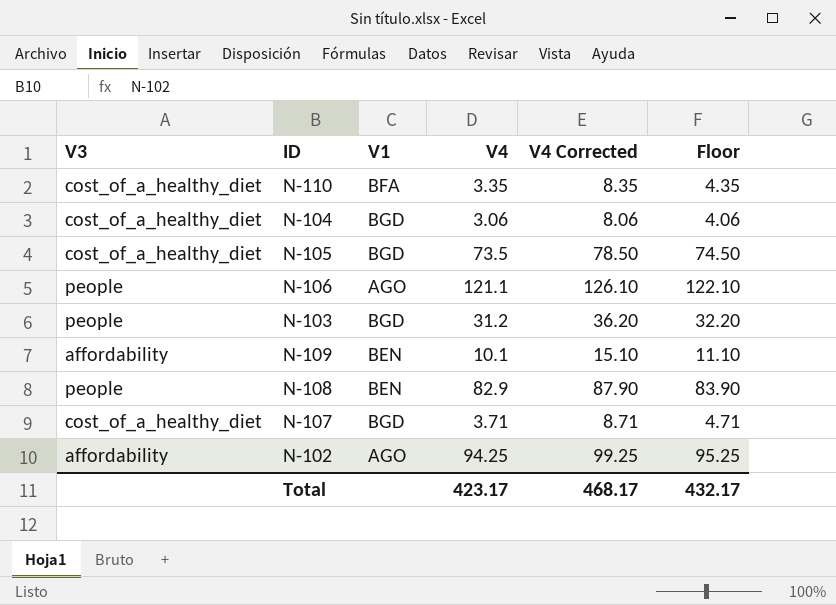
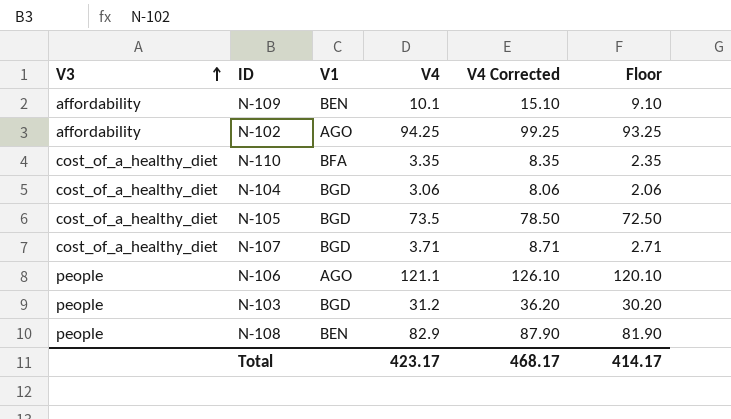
row order: none -> V3 ascending
column Floor | formula: [V4] + 1 -> [V4] - 1
Total | Floor: 432.17 -> 414.17

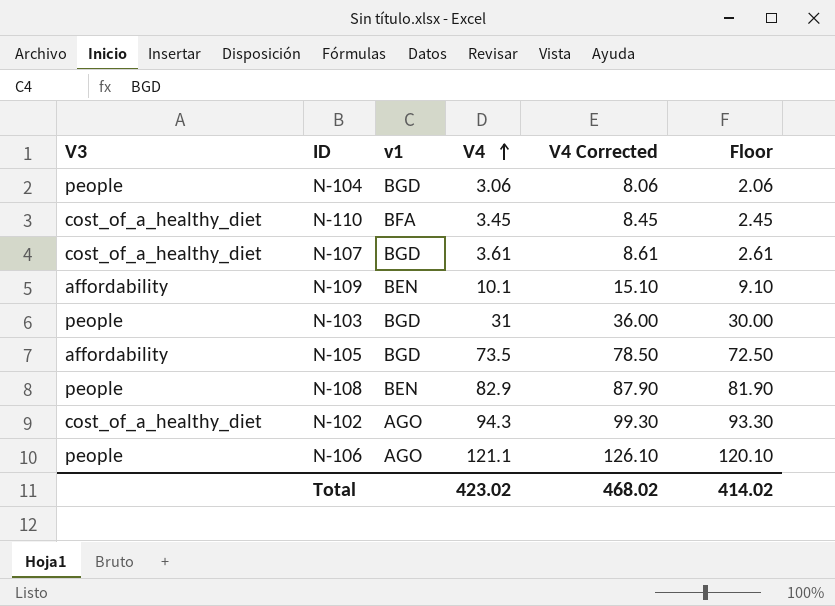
row order: V3 ascending -> V4 ascending
column name: V1 -> v1
N-104 | V3: cost_of_a_healthy_diet -> people
N-110 | V4: 3.35 -> 3.45
N-110 | V4 Corrected: 8.35 -> 8.45
N-110 | Floor: 2.35 -> 2.45
N-107 | V4: 3.71 -> 3.61
N-107 | V4 Corrected: 8.71 -> 8.61
N-107 | Floor: 2.71 -> 2.61
N-103 | V4: 31.2 -> 31
N-103 | V4 Corrected: 36.20 -> 36.00
N-103 | Floor: 30.20 -> 30.00
N-105 | V3: cost_of_a_healthy_diet -> affordability
N-102 | V3: affordability -> cost_of_a_healthy_diet
N-102 | V4: 94.25 -> 94.3
N-102 | V4 Corrected: 99.25 -> 99.30
N-102 | Floor: 93.25 -> 93.30
Total | V4: 423.17 -> 423.02
Total | V4 Corrected: 468.17 -> 468.02
Total | Floor: 414.17 -> 414.02

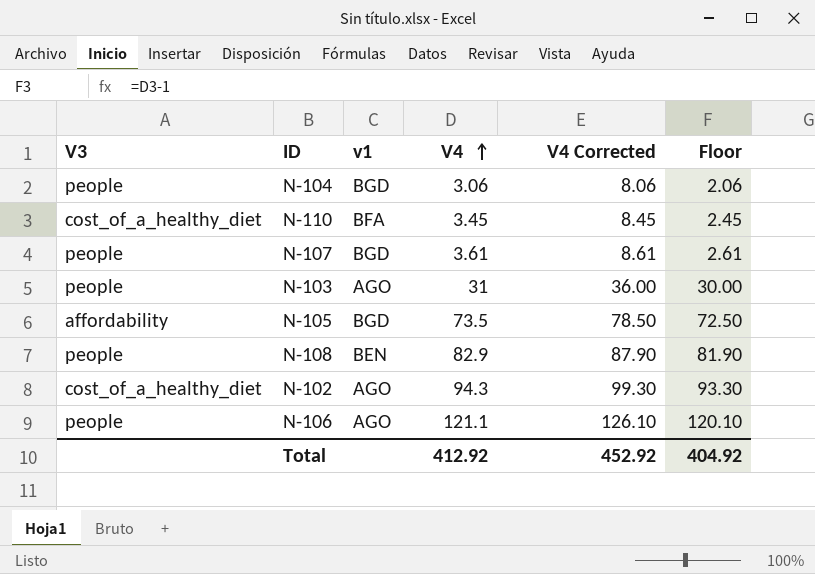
row N-109: affordability | BEN | 10.1 | 15.10 | 9.10 -> none
N-107 | V3: cost_of_a_healthy_diet -> people
N-103 | v1: BGD -> AGO
Total | V4: 423.02 -> 412.92
Total | V4 Corrected: 468.02 -> 452.92
Total | Floor: 414.02 -> 404.92

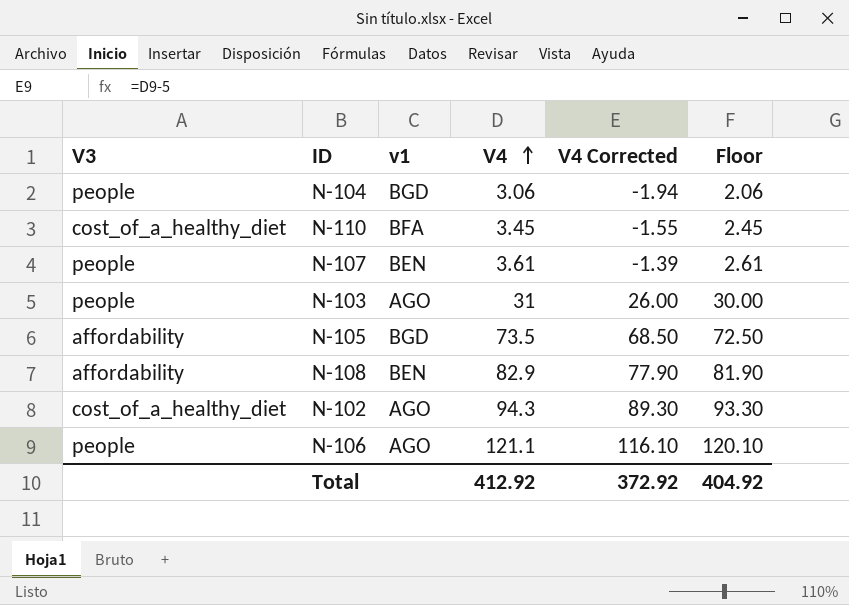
column V4 Corrected | formula: [V4] + 5 -> [V4] - 5
N-107 | v1: BGD -> BEN
N-108 | V3: people -> affordability
Total | V4 Corrected: 452.92 -> 372.92

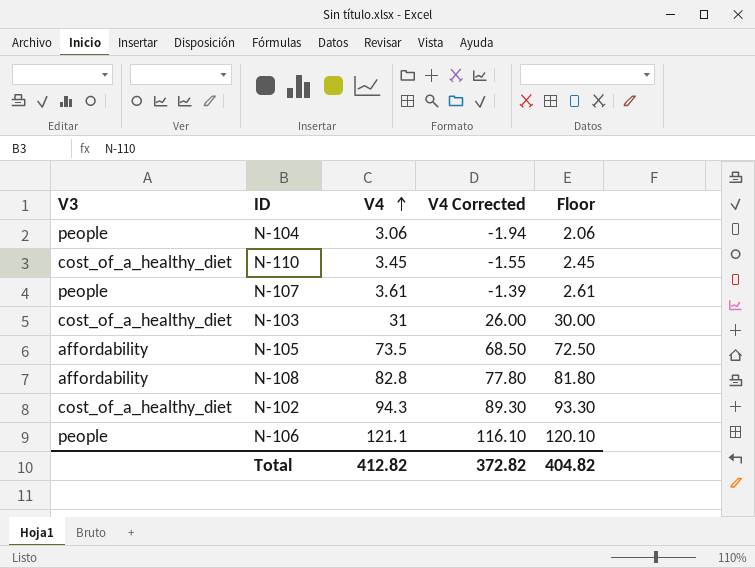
column v1 | position: 3 -> none
N-103 | V3: people -> cost_of_a_healthy_diet
N-108 | V4: 82.9 -> 82.8
N-108 | V4 Corrected: 77.90 -> 77.80
N-108 | Floor: 81.90 -> 81.80
Total | V4: 412.92 -> 412.82
Total | V4 Corrected: 372.92 -> 372.82
Total | Floor: 404.92 -> 404.82

